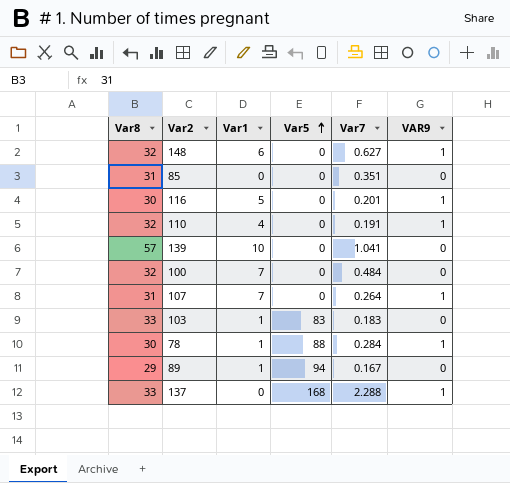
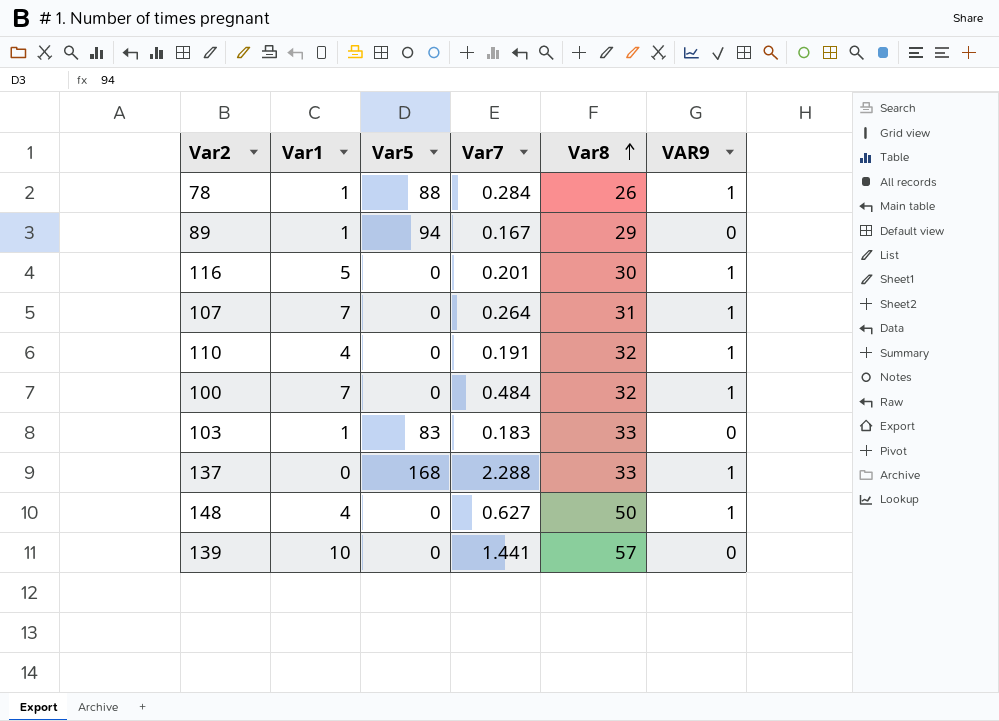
row order: Var5 ascending -> Var8 ascending
column Var8 | position: 1 -> 5
row 85: 31 | 0 | 0 | 0.351 | 0 -> none
78 | Var8: 30 -> 26
100 | VAR9: 0 -> 1
148 | Var1: 6 -> 4
148 | Var8: 32 -> 50
139 | Var7: 1.041 -> 1.441

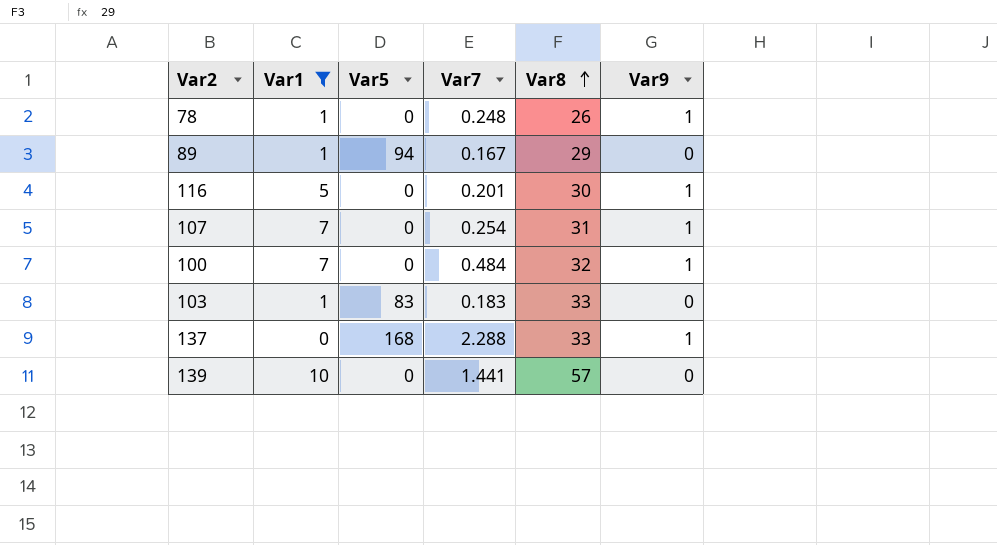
filter: none -> Var1 != 4
column name: VAR9 -> Var9
78 | Var5: 88 -> 0
78 | Var7: 0.284 -> 0.248
107 | Var7: 0.264 -> 0.254

